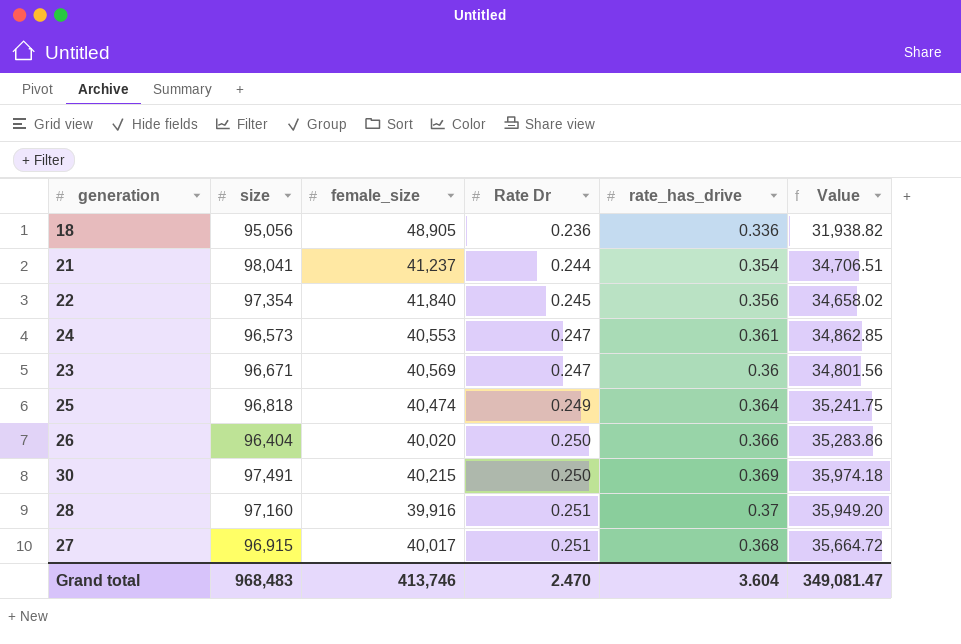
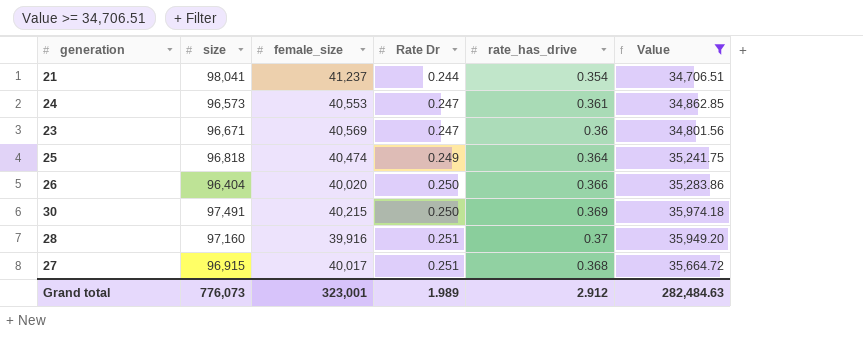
filter: none -> Value >= 34,706.51
Grand total | size: 968,483 -> 776,073
Grand total | female_size: 413,746 -> 323,001
Grand total | Rate Dr: 2.470 -> 1.989
Grand total | rate_has_drive: 3.604 -> 2.912
Grand total | Value: 349,081.47 -> 282,484.63

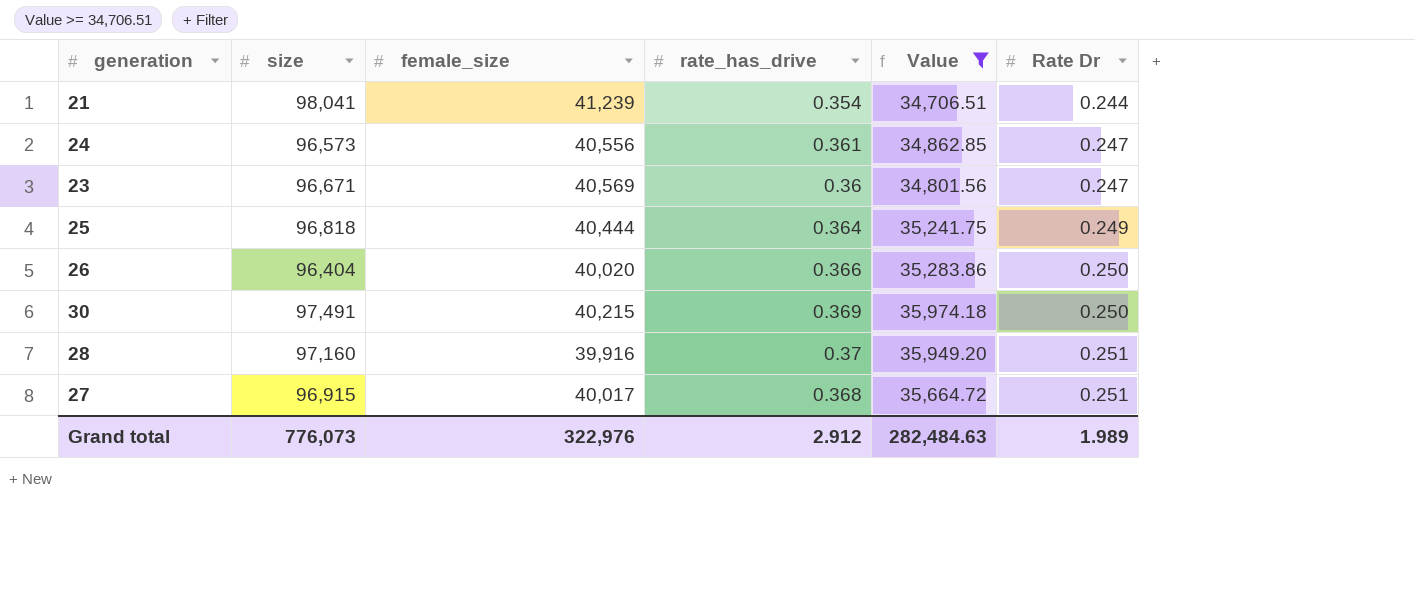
column Rate Dr | position: 4 -> 6
21 | female_size: 41,237 -> 41,239
24 | female_size: 40,553 -> 40,556
25 | female_size: 40,474 -> 40,444
Grand total | female_size: 323,001 -> 322,976

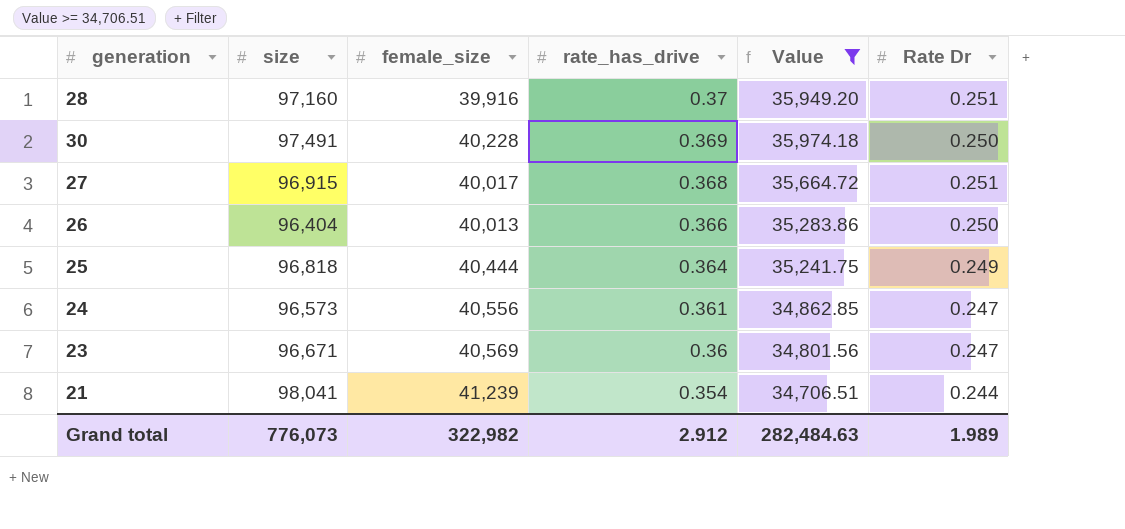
row order: Rate Dr ascending -> rate_has_drive descending
30 | female_size: 40,215 -> 40,228
26 | female_size: 40,020 -> 40,013
Grand total | female_size: 322,976 -> 322,982

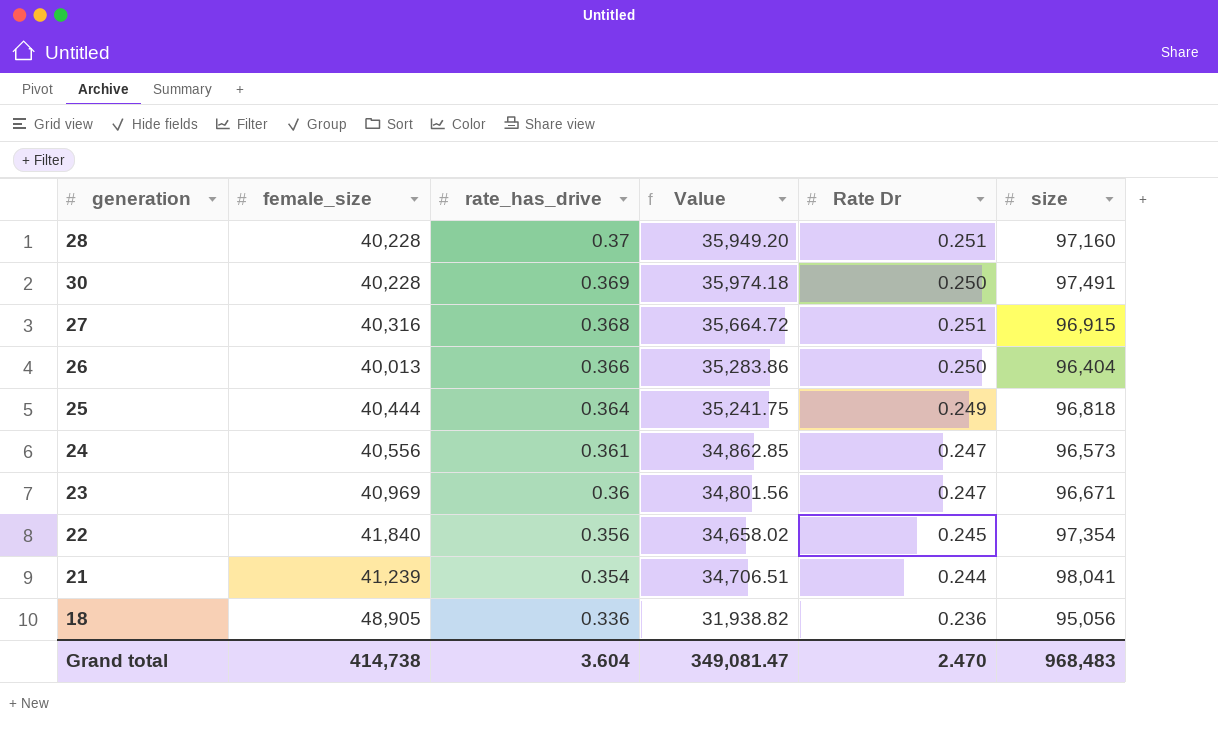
filter: Value >= 34,706.51 -> none
column size | position: 2 -> 6
28 | female_size: 39,916 -> 40,228
27 | female_size: 40,017 -> 40,316
23 | female_size: 40,569 -> 40,969
Grand total | female_size: 322,982 -> 414,738
Grand total | rate_has_drive: 2.912 -> 3.604
Grand total | Value: 282,484.63 -> 349,081.47
Grand total | Rate Dr: 1.989 -> 2.470
Grand total | size: 776,073 -> 968,483

